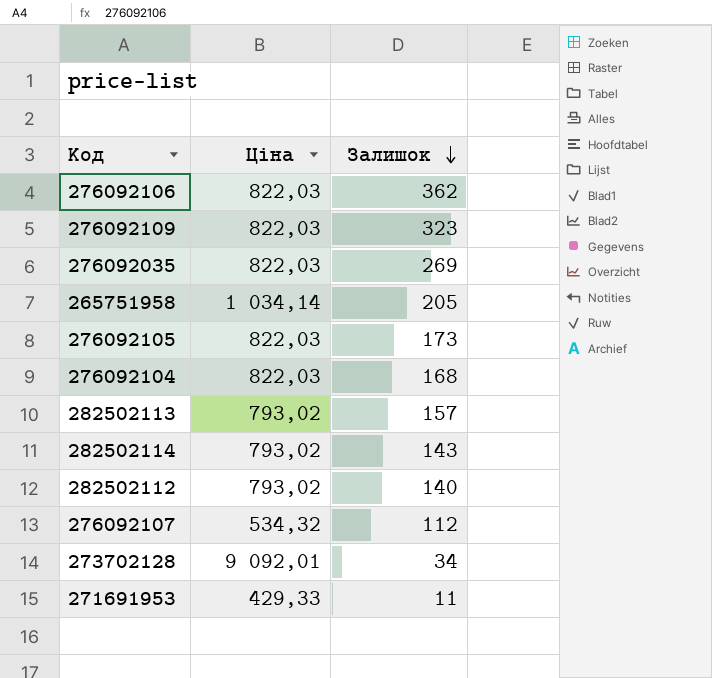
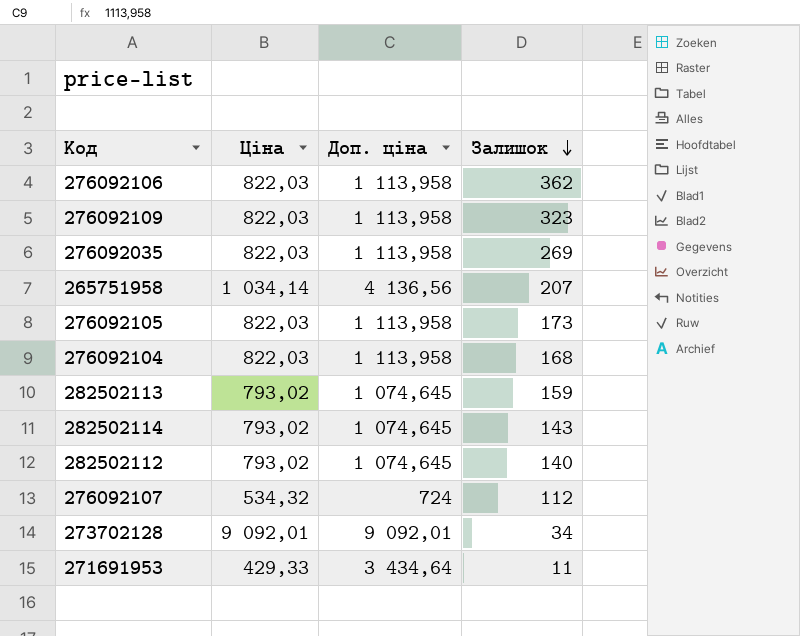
column Доп. ціна | position: none -> 3
265751958 | Залишок: 205 -> 207
282502113 | Залишок: 157 -> 159

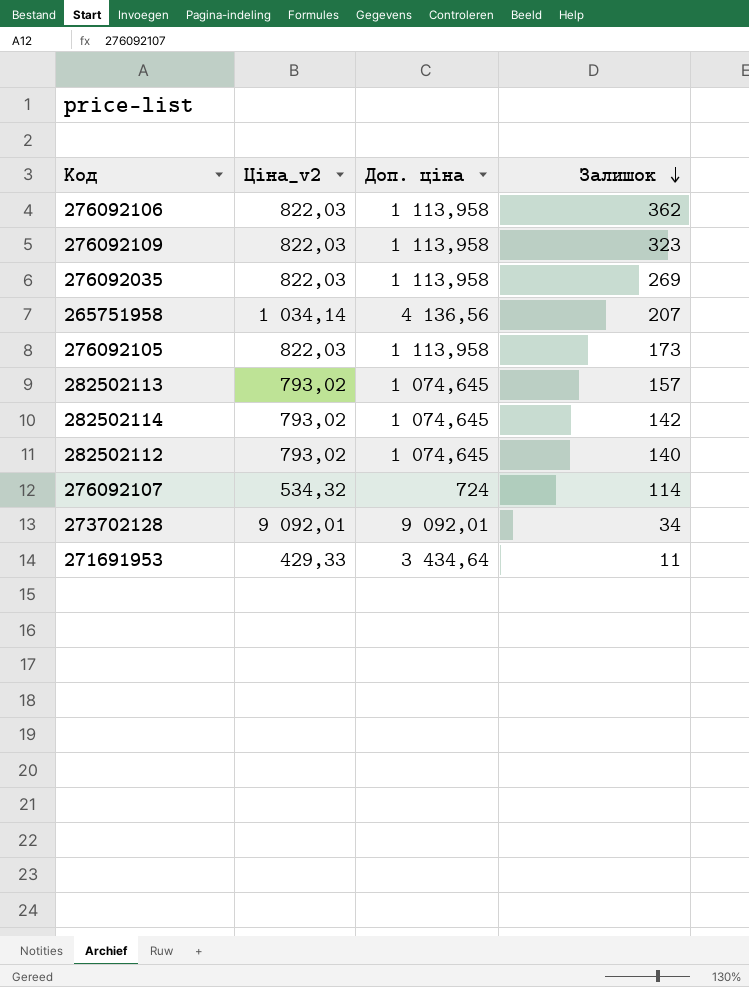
column name: Ціна -> Ціна_v2
row 276092104: 822,03 | 1 113,958 | 168 -> none
282502113 | Залишок: 159 -> 157
282502114 | Залишок: 143 -> 142
276092107 | Залишок: 112 -> 114

